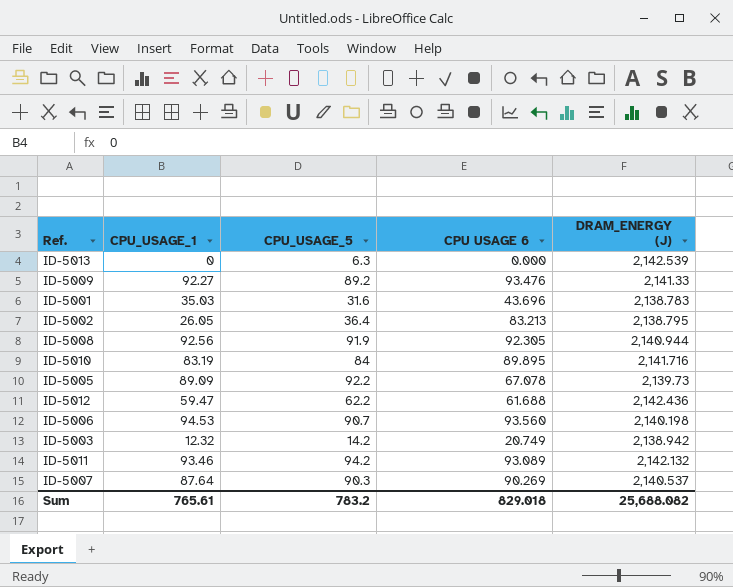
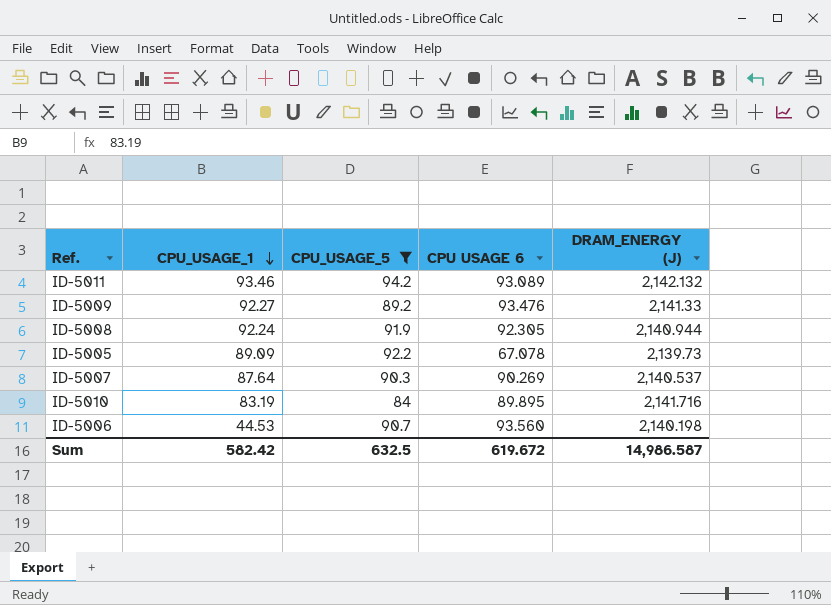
filter: none -> CPU_USAGE_5 >= 84
row order: none -> CPU_USAGE_1 descending
ID-5008 | CPU_USAGE_1: 92.56 -> 92.24
ID-5006 | CPU_USAGE_1: 94.53 -> 44.53
Sum | CPU_USAGE_1: 765.61 -> 582.42
Sum | CPU_USAGE_5: 783.2 -> 632.5
Sum | CPU USAGE 6: 829.018 -> 619.672
Sum | DRAM_ENERGY (J): 25,688.082 -> 14,986.587

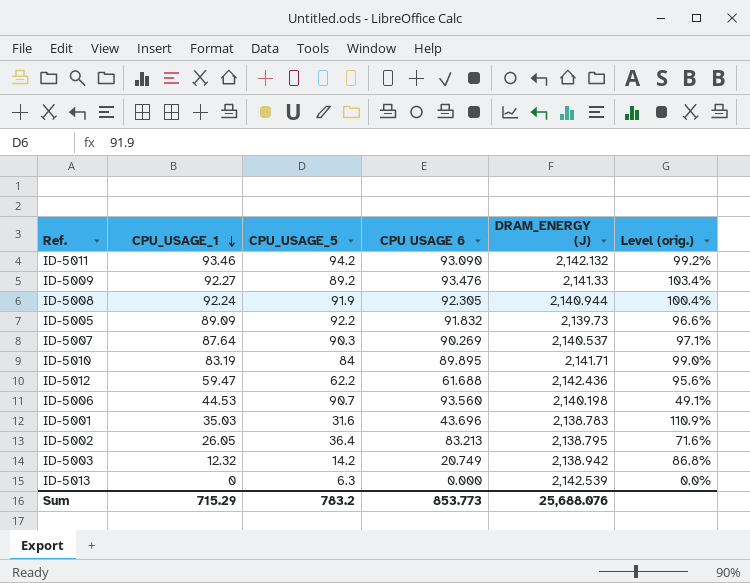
filter: CPU_USAGE_5 >= 84 -> none
column Level (orig.) | formula: none -> [CPU_USAGE_1] / [CPU_USAGE_5]
ID-5011 | CPU USAGE 6: 93.089 -> 93.090
ID-5005 | CPU USAGE 6: 67.078 -> 91.832
ID-5010 | DRAM_ENERGY (J): 2,141.716 -> 2,141.71
Sum | CPU_USAGE_1: 582.42 -> 715.29
Sum | CPU_USAGE_5: 632.5 -> 783.2
Sum | CPU USAGE 6: 619.672 -> 853.773
Sum | DRAM_ENERGY (J): 14,986.587 -> 25,688.076

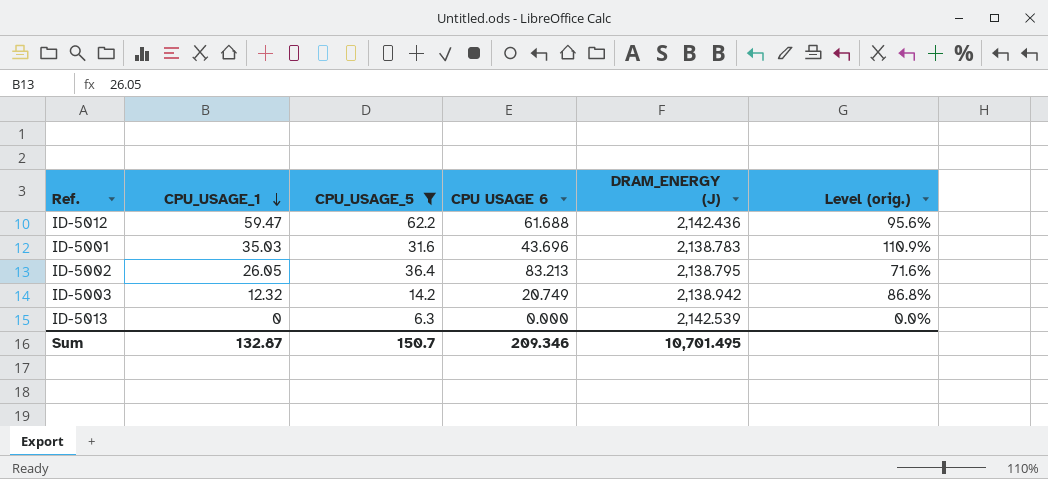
filter: none -> CPU_USAGE_5 <= 62.2
Sum | CPU_USAGE_1: 715.29 -> 132.87
Sum | CPU_USAGE_5: 783.2 -> 150.7
Sum | CPU USAGE 6: 853.773 -> 209.346
Sum | DRAM_ENERGY (J): 25,688.076 -> 10,701.495

